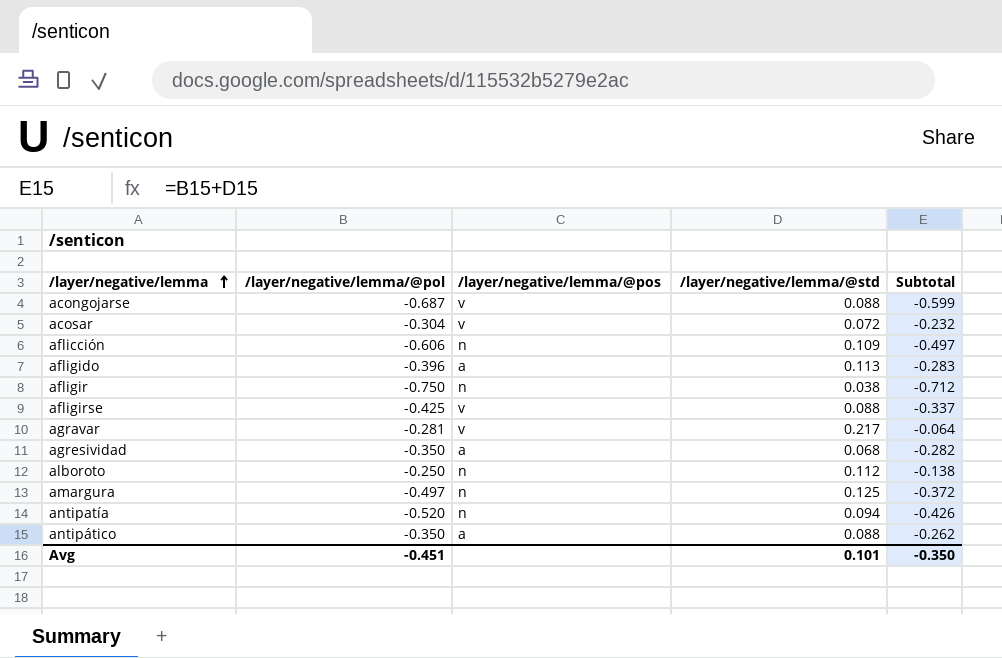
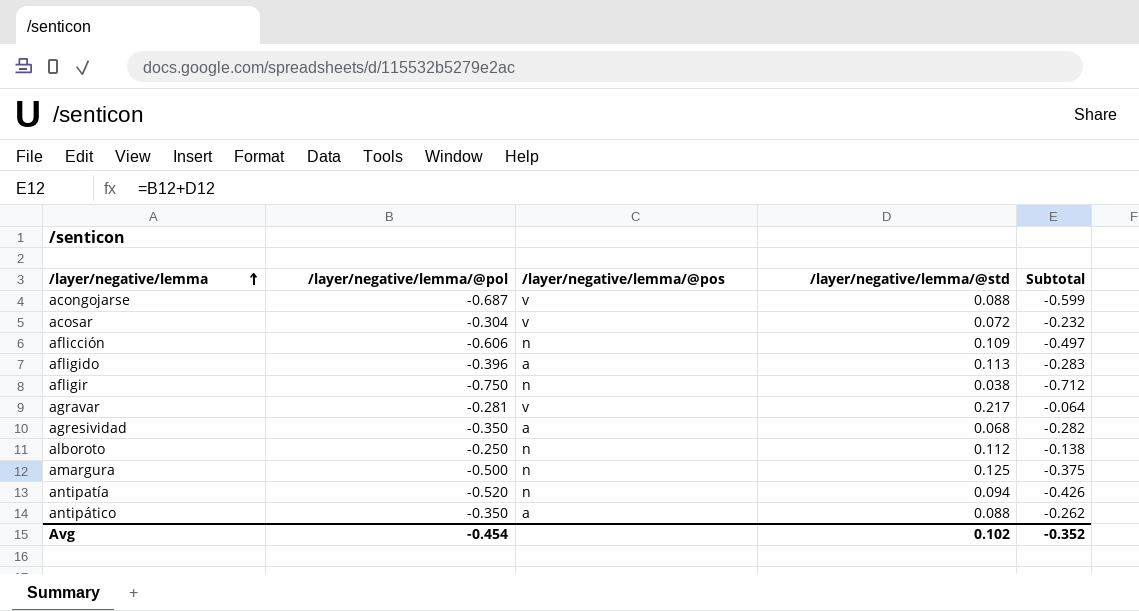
row afligirse: -0.425 | v | 0.088 | -0.337 -> none
amargura | /layer/negative/lemma/@pol: -0.497 -> -0.500
amargura | Subtotal: -0.372 -> -0.375
Avg | /layer/negative/lemma/@pol: -0.451 -> -0.454
Avg | /layer/negative/lemma/@std: 0.101 -> 0.102
Avg | Subtotal: -0.350 -> -0.352

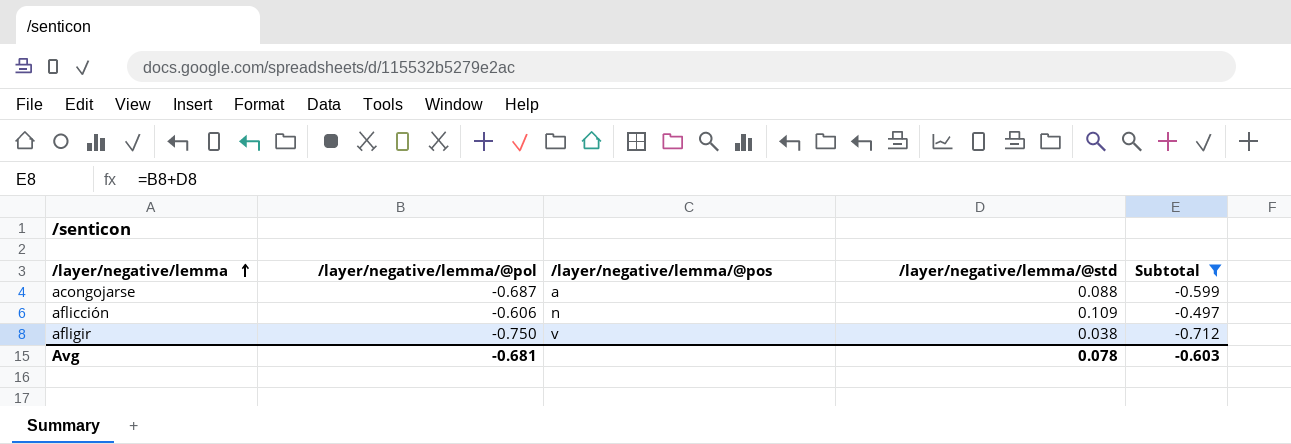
filter: none -> Subtotal <= -0.497
acongojarse | /layer/negative/lemma/@pos: v -> a
afligir | /layer/negative/lemma/@pos: n -> v
Avg | /layer/negative/lemma/@pol: -0.454 -> -0.681
Avg | /layer/negative/lemma/@std: 0.102 -> 0.078
Avg | Subtotal: -0.352 -> -0.603

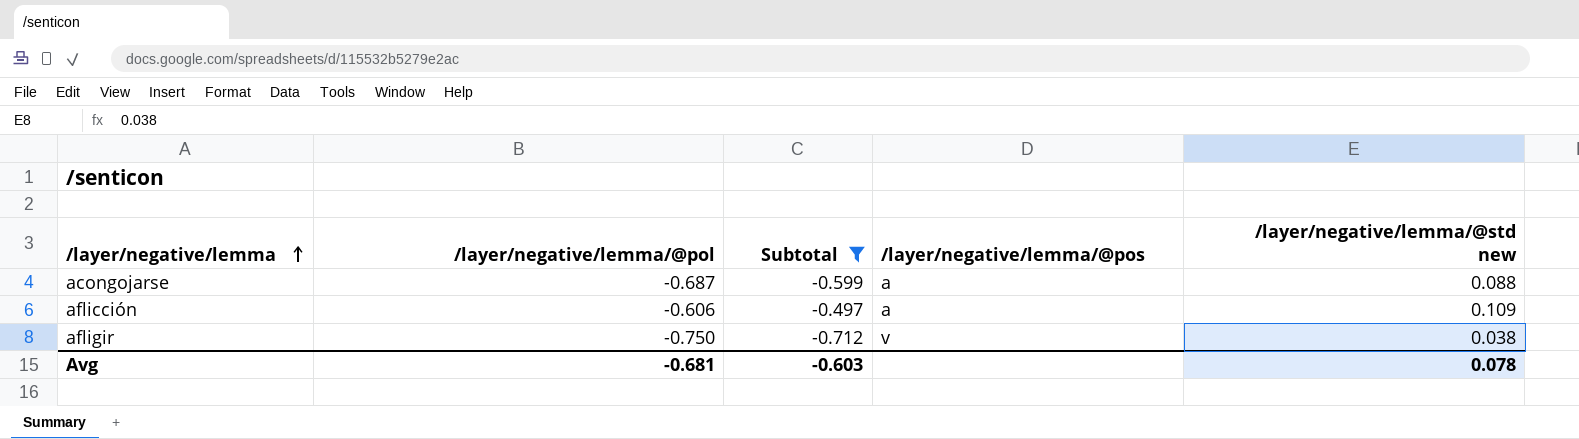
column Subtotal | position: 5 -> 3
column name: /layer/negative/lemma/@std -> /layer/negative/lemma/@std new
aflicción | /layer/negative/lemma/@pos: n -> a

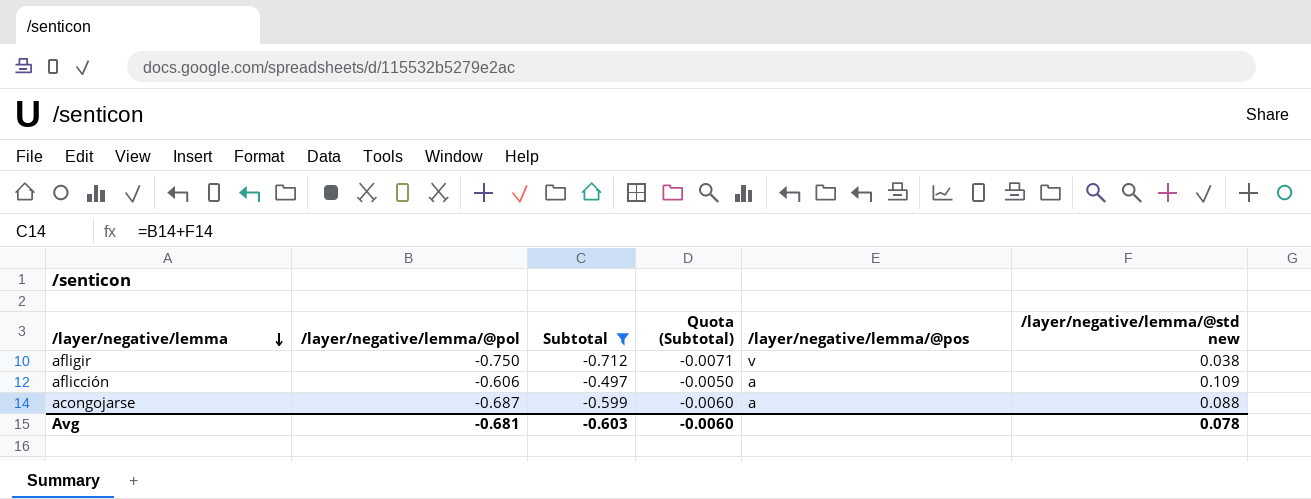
row order: /layer/negative/lemma ascending -> /layer/negative/lemma descending
column Quota (Subtotal) | formula: none -> [Subtotal] * 0.01

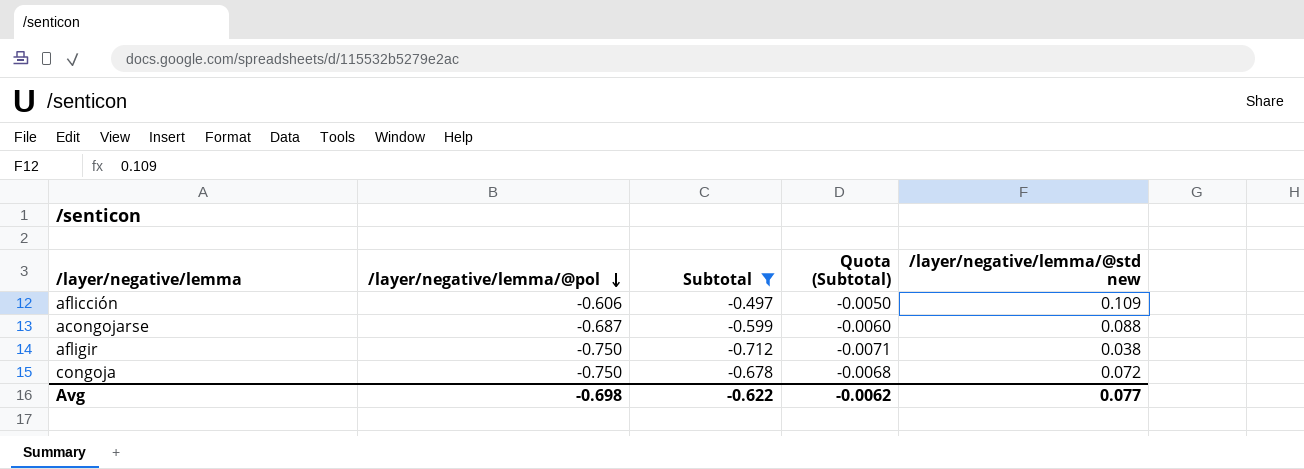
row order: /layer/negative/lemma descending -> /layer/negative/lemma/@pol descending
column /layer/negative/lemma/@pos | position: 5 -> none
row congoja: none -> -0.750 | -0.678 | -0.0068 | 0.072
Avg | /layer/negative/lemma/@pol: -0.681 -> -0.698
Avg | Subtotal: -0.603 -> -0.622
Avg | Quota (Subtotal): -0.0060 -> -0.0062
Avg | /layer/negative/lemma/@std new: 0.078 -> 0.077

